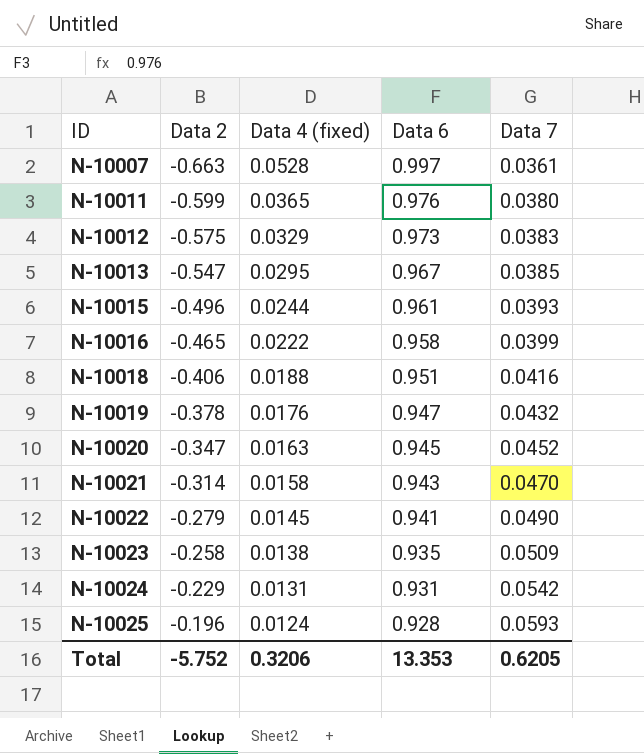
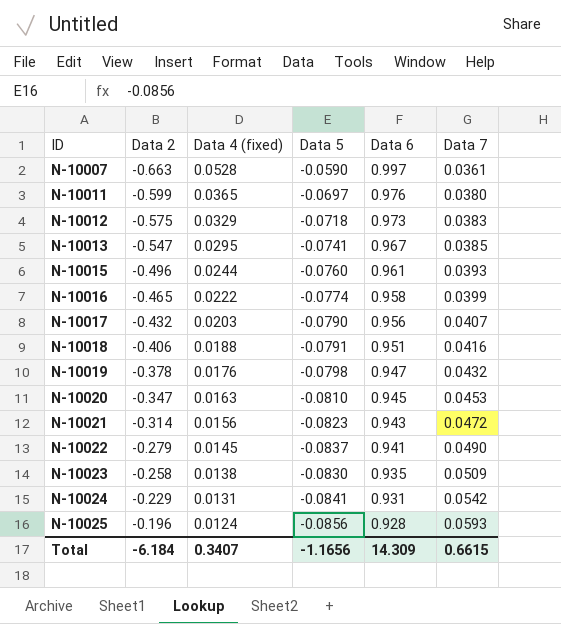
column Data 5 | position: none -> 4
row N-10017: none -> -0.432 | 0.0203 | -0.0790 | 0.956 | 0.0407
N-10020 | Data 7: 0.0452 -> 0.0453
N-10021 | Data 4 (fixed): 0.0158 -> 0.0156
N-10021 | Data 7: 0.0470 -> 0.0472
Total | Data 2: -5.752 -> -6.184
Total | Data 4 (fixed): 0.3206 -> 0.3407
Total | Data 6: 13.353 -> 14.309
Total | Data 7: 0.6205 -> 0.6615

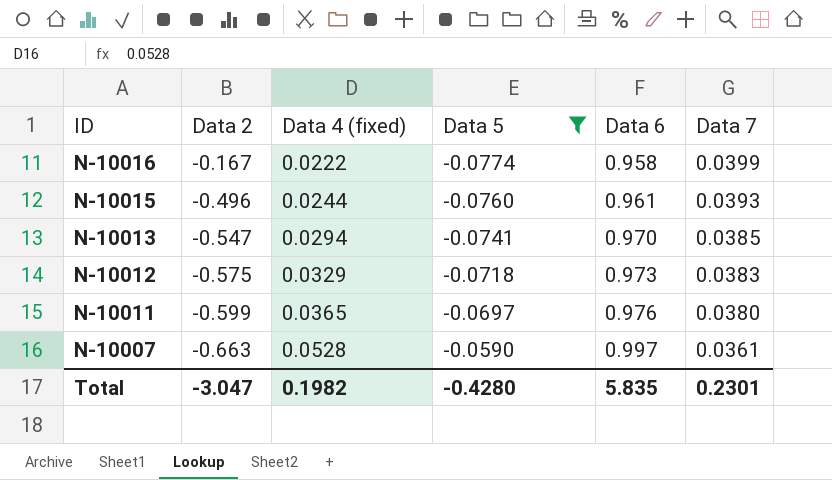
filter: none -> Data 5 >= -0.0774
row order: ID ascending -> ID descending
N-10016 | Data 2: -0.465 -> -0.167
N-10013 | Data 4 (fixed): 0.0295 -> 0.0294
N-10013 | Data 6: 0.967 -> 0.970
Total | Data 2: -6.184 -> -3.047
Total | Data 4 (fixed): 0.3407 -> 0.1982
Total | Data 5: -1.1656 -> -0.4280
Total | Data 6: 14.309 -> 5.835
Total | Data 7: 0.6615 -> 0.2301

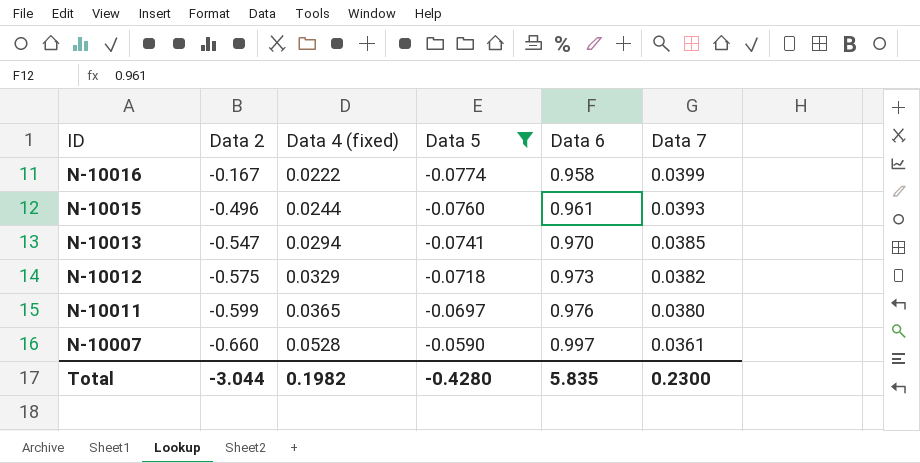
N-10012 | Data 7: 0.0383 -> 0.0382
N-10007 | Data 2: -0.663 -> -0.660
Total | Data 2: -3.047 -> -3.044
Total | Data 7: 0.2301 -> 0.2300

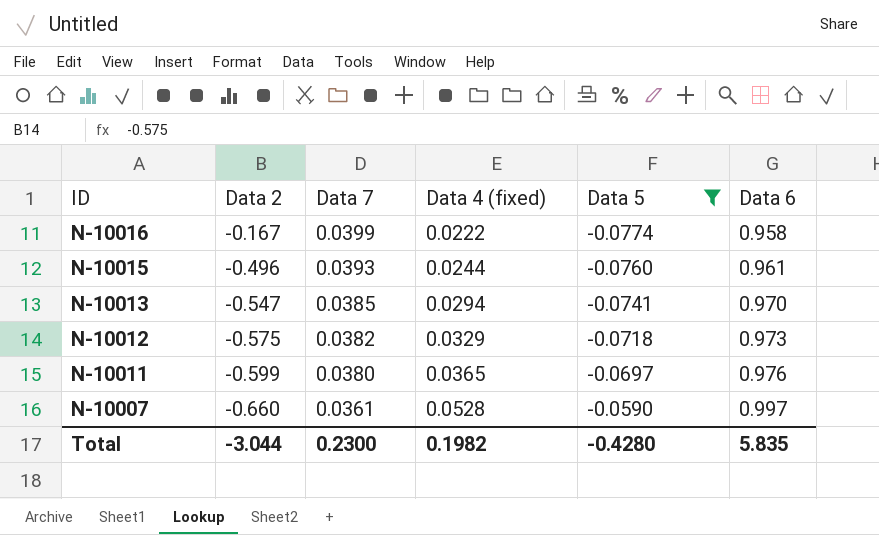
column Data 7 | position: 6 -> 3

